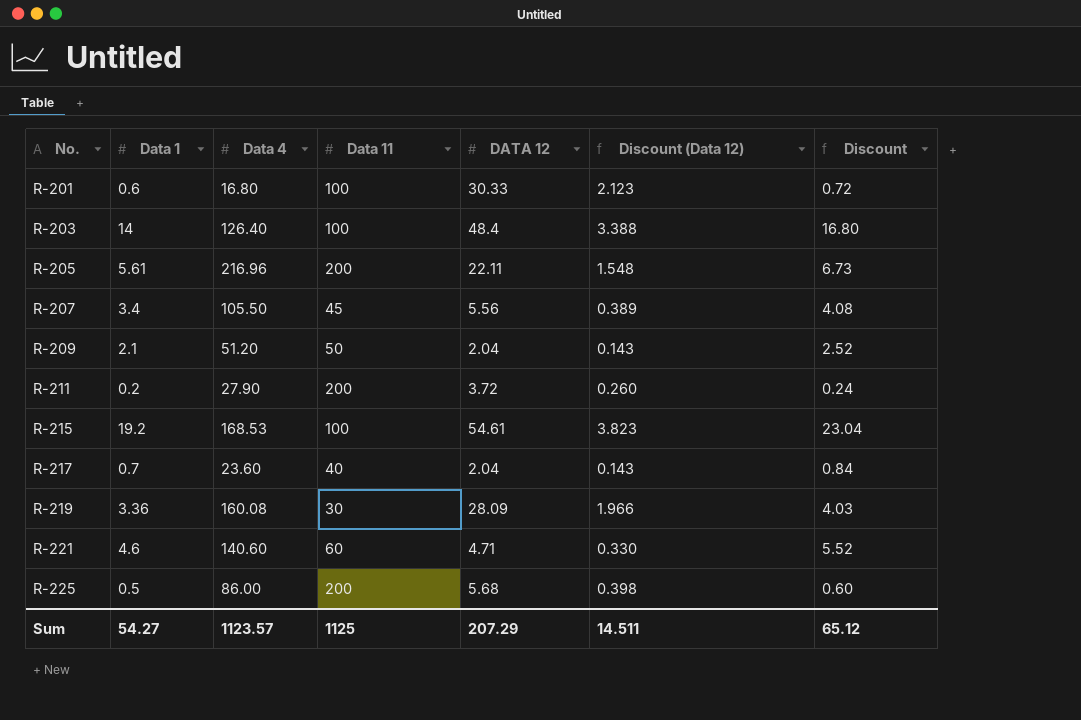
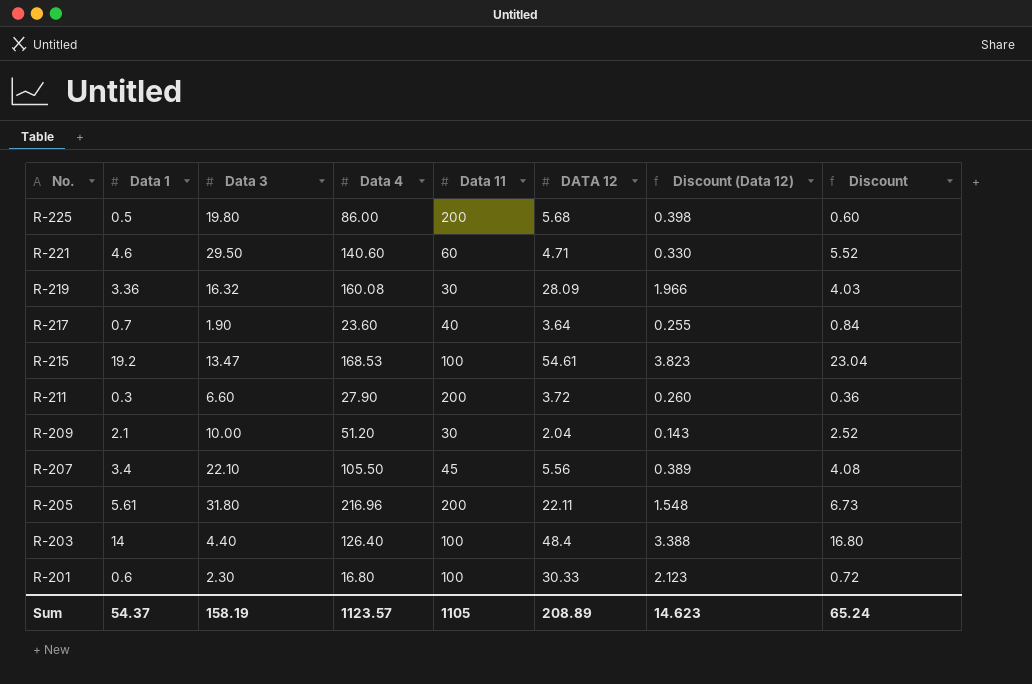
row order: No. ascending -> No. descending
column Data 3 | position: none -> 3
R-217 | DATA 12: 2.04 -> 3.64
R-217 | Discount (Data 12): 0.143 -> 0.255
R-211 | Data 1: 0.2 -> 0.3
R-211 | Discount: 0.24 -> 0.36
R-209 | Data 11: 50 -> 30
Sum | Data 1: 54.27 -> 54.37
Sum | Data 11: 1125 -> 1105
Sum | DATA 12: 207.29 -> 208.89
Sum | Discount (Data 12): 14.511 -> 14.623
Sum | Discount: 65.12 -> 65.24

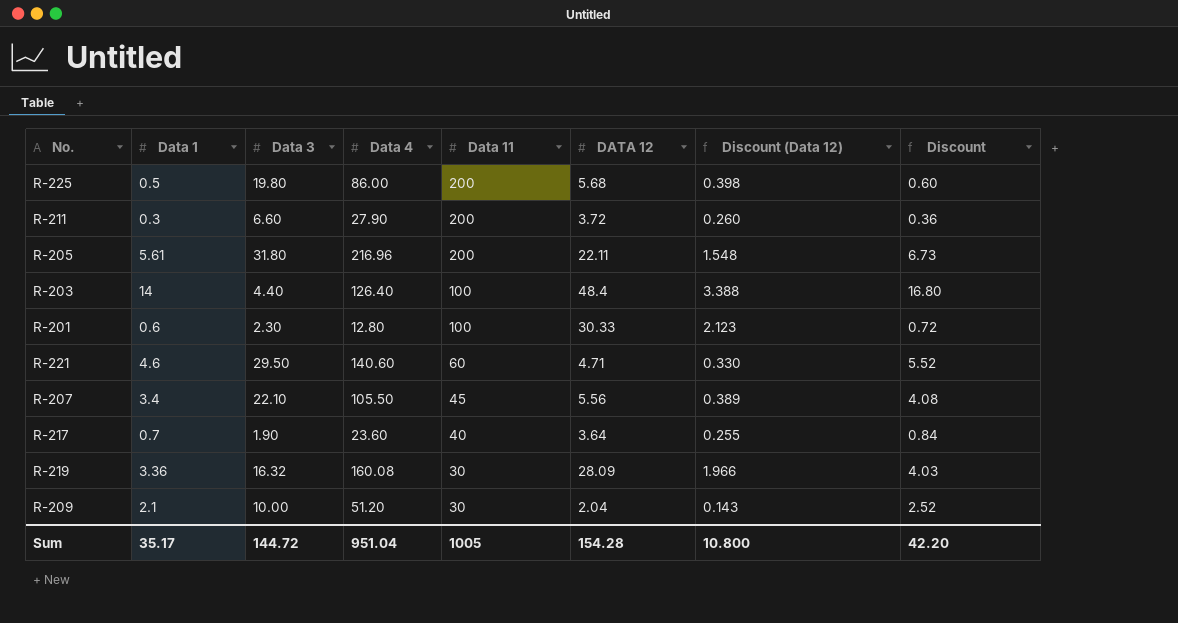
row order: No. descending -> Data 11 descending
row R-215: 19.2 | 13.47 | 168.53 | 100 | 54.61 | 3.823 | 23.04 -> none
R-201 | Data 4: 16.80 -> 12.80
Sum | Data 1: 54.37 -> 35.17
Sum | Data 3: 158.19 -> 144.72
Sum | Data 4: 1123.57 -> 951.04
Sum | Data 11: 1105 -> 1005
Sum | DATA 12: 208.89 -> 154.28
Sum | Discount (Data 12): 14.623 -> 10.800
Sum | Discount: 65.24 -> 42.20

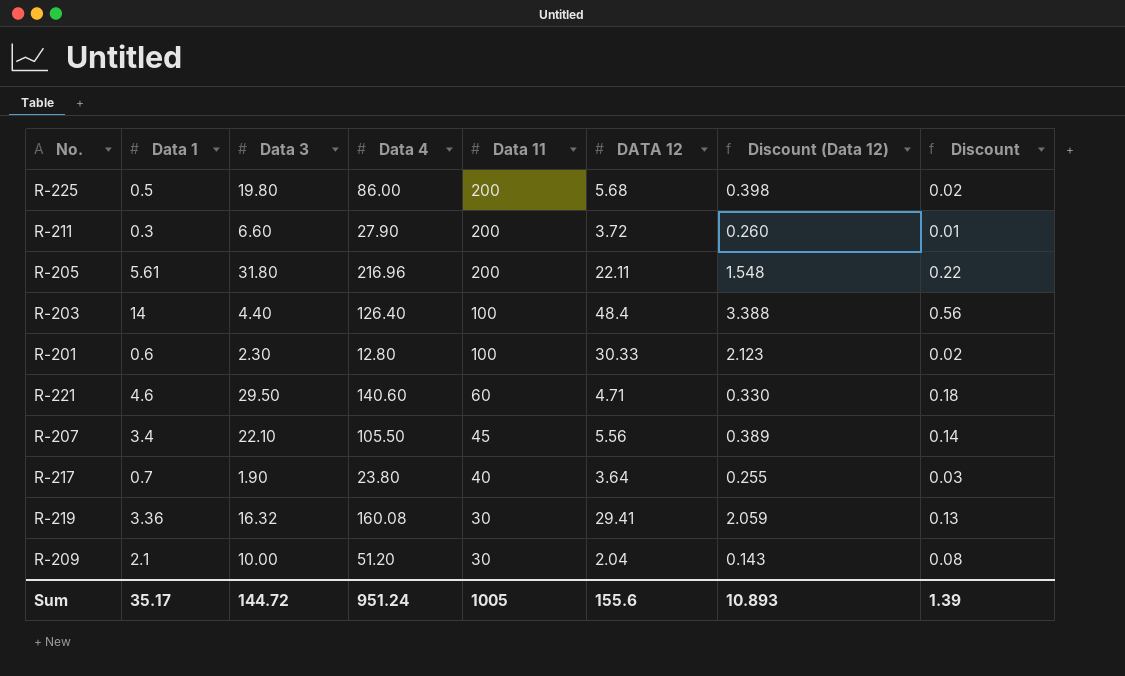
column Discount | formula: [Data 1] * 1.2 -> [Data 1] * 0.04
R-217 | Data 4: 23.60 -> 23.80
R-219 | DATA 12: 28.09 -> 29.41
R-219 | Discount (Data 12): 1.966 -> 2.059
Sum | Data 4: 951.04 -> 951.24
Sum | DATA 12: 154.28 -> 155.6
Sum | Discount (Data 12): 10.800 -> 10.893
Sum | Discount: 42.20 -> 1.39

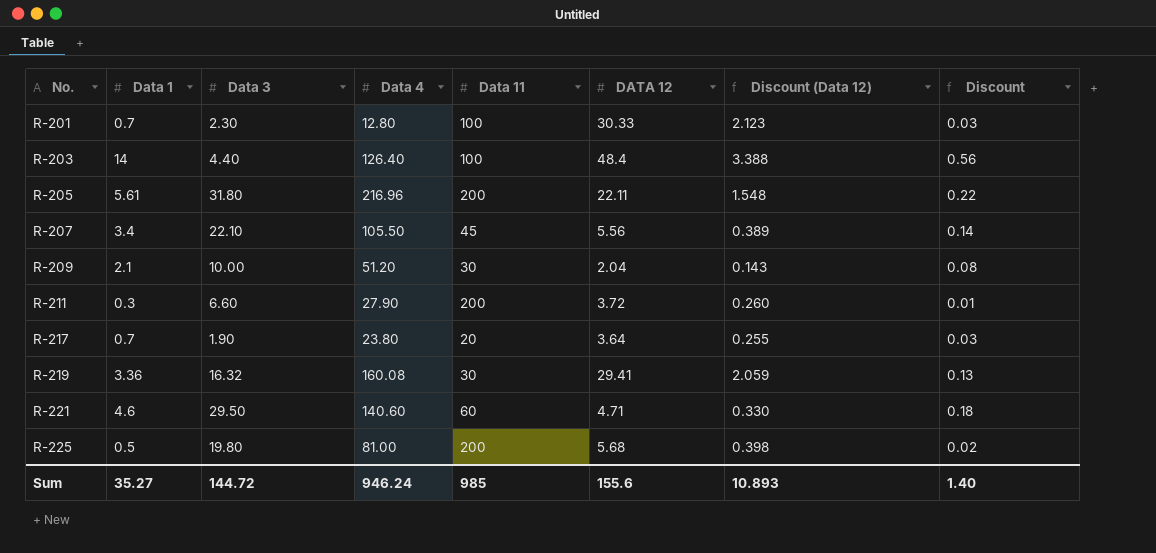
row order: Data 11 descending -> No. ascending
R-201 | Data 1: 0.6 -> 0.7
R-201 | Discount: 0.02 -> 0.03
R-217 | Data 11: 40 -> 20
R-225 | Data 4: 86.00 -> 81.00
Sum | Data 1: 35.17 -> 35.27
Sum | Data 4: 951.24 -> 946.24
Sum | Data 11: 1005 -> 985
Sum | Discount: 1.39 -> 1.40

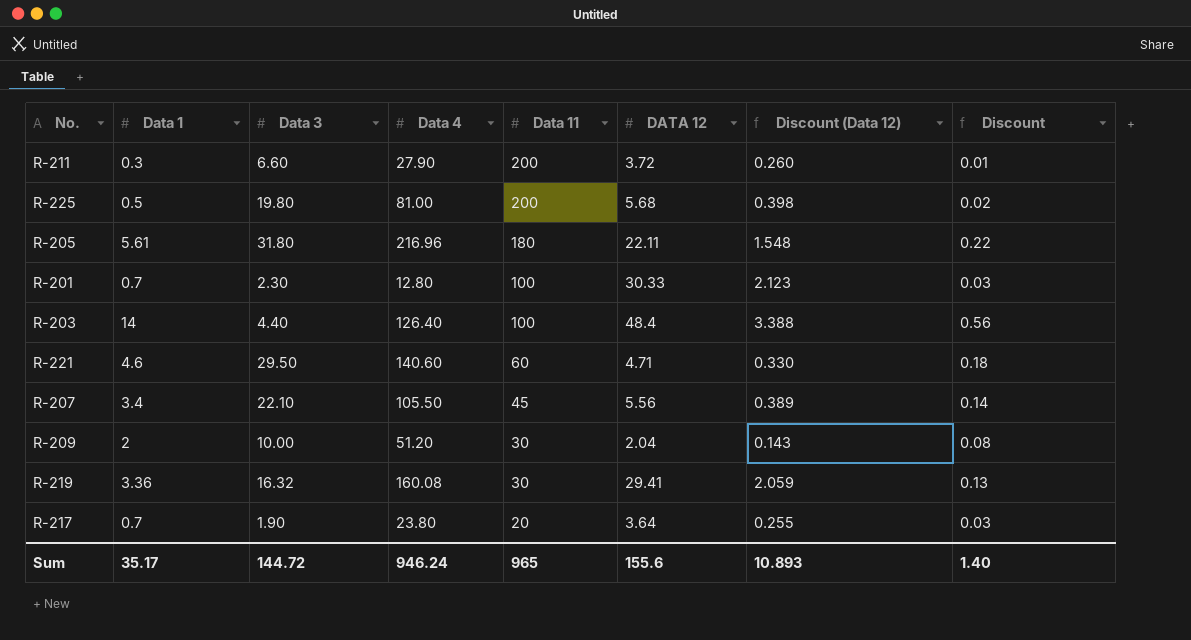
row order: No. ascending -> Data 11 descending
R-205 | Data 11: 200 -> 180
R-209 | Data 1: 2.1 -> 2
Sum | Data 1: 35.27 -> 35.17
Sum | Data 11: 985 -> 965

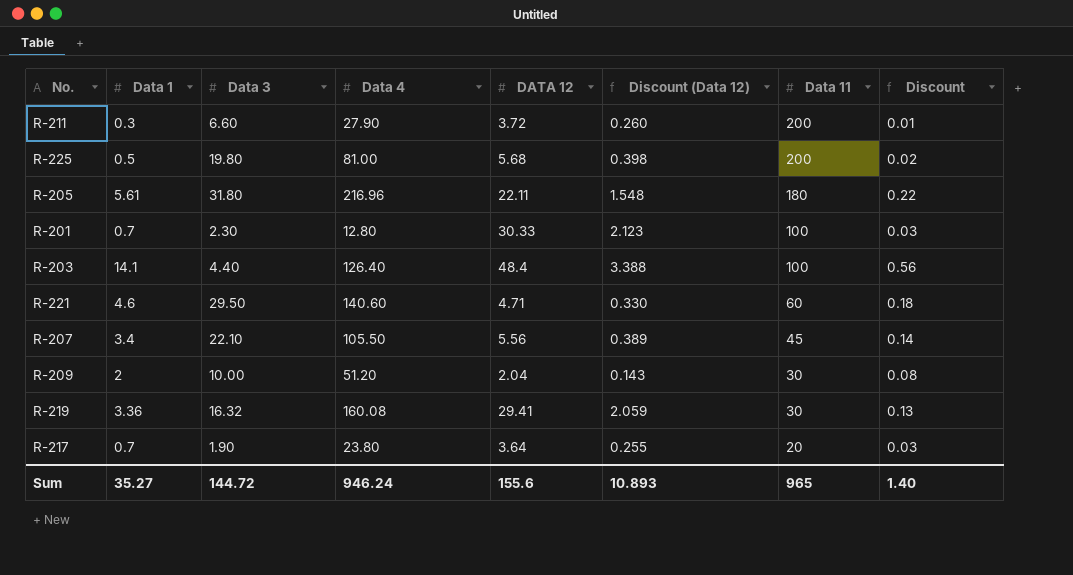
column Data 11 | position: 5 -> 7
R-203 | Data 1: 14 -> 14.1
Sum | Data 1: 35.17 -> 35.27

